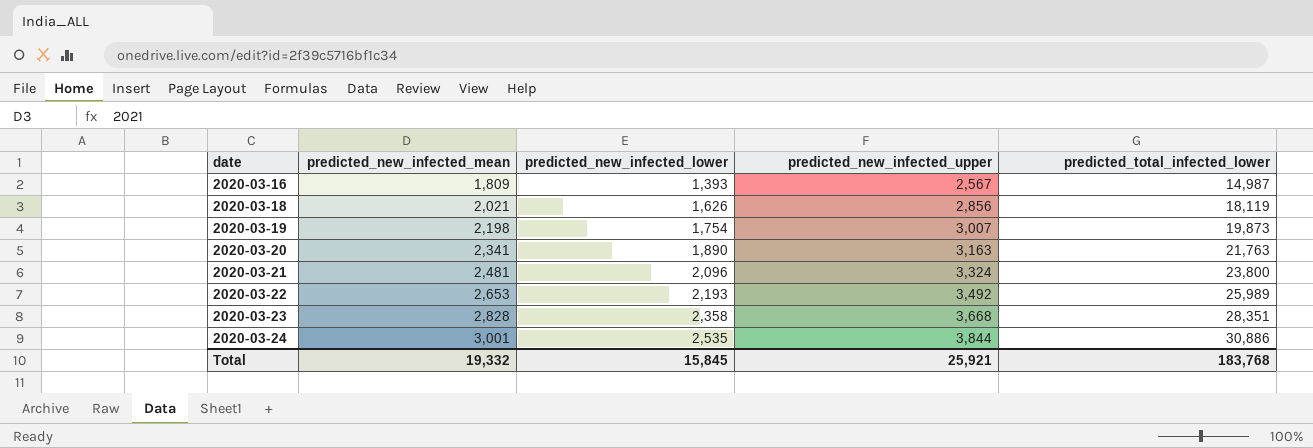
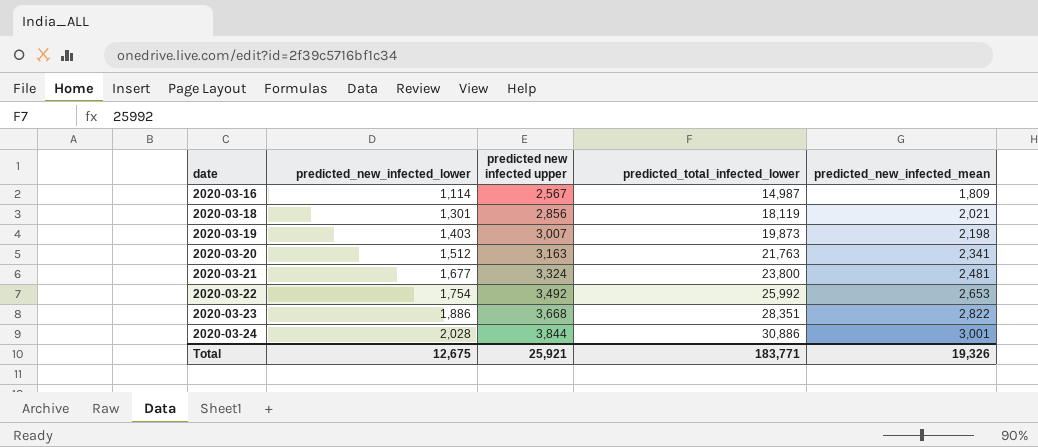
column name: predicted_new_infected_upper -> predicted new infected upper
column predicted_new_infected_mean | position: 2 -> 5
2020-03-16 | predicted_new_infected_lower: 1,393 -> 1,114
2020-03-18 | predicted_new_infected_lower: 1,626 -> 1,301
2020-03-19 | predicted_new_infected_lower: 1,754 -> 1,403
2020-03-20 | predicted_new_infected_lower: 1,890 -> 1,512
2020-03-21 | predicted_new_infected_lower: 2,096 -> 1,677
2020-03-22 | predicted_new_infected_lower: 2,193 -> 1,754
2020-03-22 | predicted_total_infected_lower: 25,989 -> 25,992
2020-03-23 | predicted_new_infected_lower: 2,358 -> 1,886
2020-03-23 | predicted_new_infected_mean: 2,828 -> 2,822
2020-03-24 | predicted_new_infected_lower: 2,535 -> 2,028
Total | predicted_new_infected_lower: 15,845 -> 12,675
Total | predicted_total_infected_lower: 183,768 -> 183,771
Total | predicted_new_infected_mean: 19,332 -> 19,326

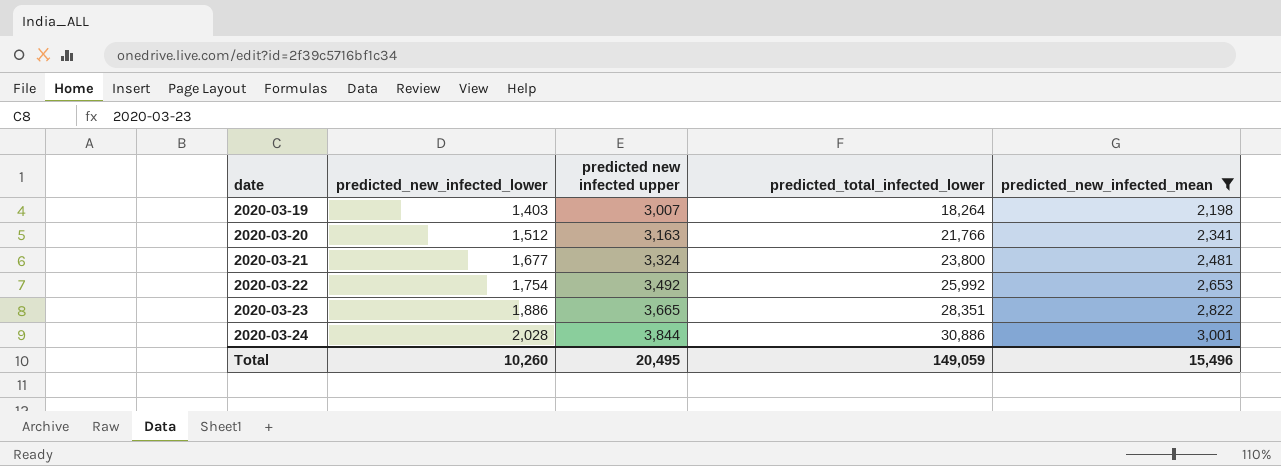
filter: none -> predicted_new_infected_mean >= 2,198
2020-03-19 | predicted_total_infected_lower: 19,873 -> 18,264
2020-03-20 | predicted_total_infected_lower: 21,763 -> 21,766
2020-03-23 | predicted new infected upper: 3,668 -> 3,665
Total | predicted_new_infected_lower: 12,675 -> 10,260
Total | predicted new infected upper: 25,921 -> 20,495
Total | predicted_total_infected_lower: 183,771 -> 149,059
Total | predicted_new_infected_mean: 19,326 -> 15,496

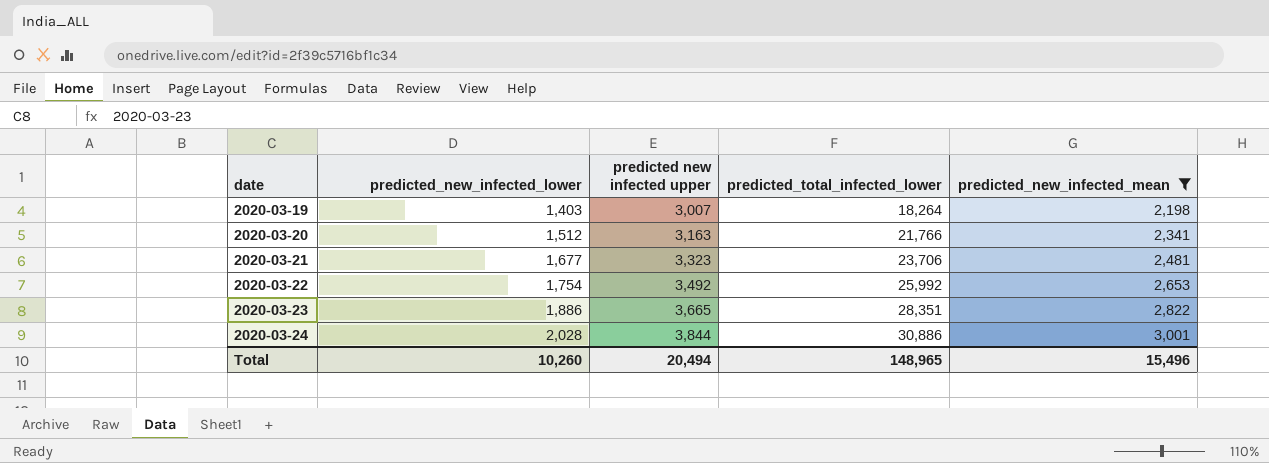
2020-03-21 | predicted new infected upper: 3,324 -> 3,323
2020-03-21 | predicted_total_infected_lower: 23,800 -> 23,706
Total | predicted new infected upper: 20,495 -> 20,494
Total | predicted_total_infected_lower: 149,059 -> 148,965

